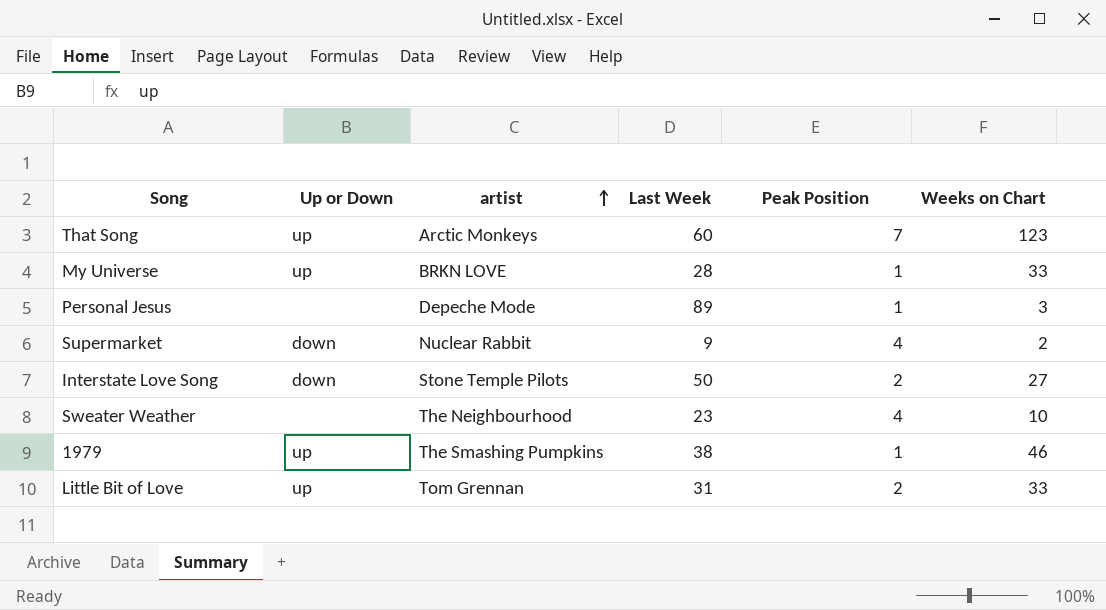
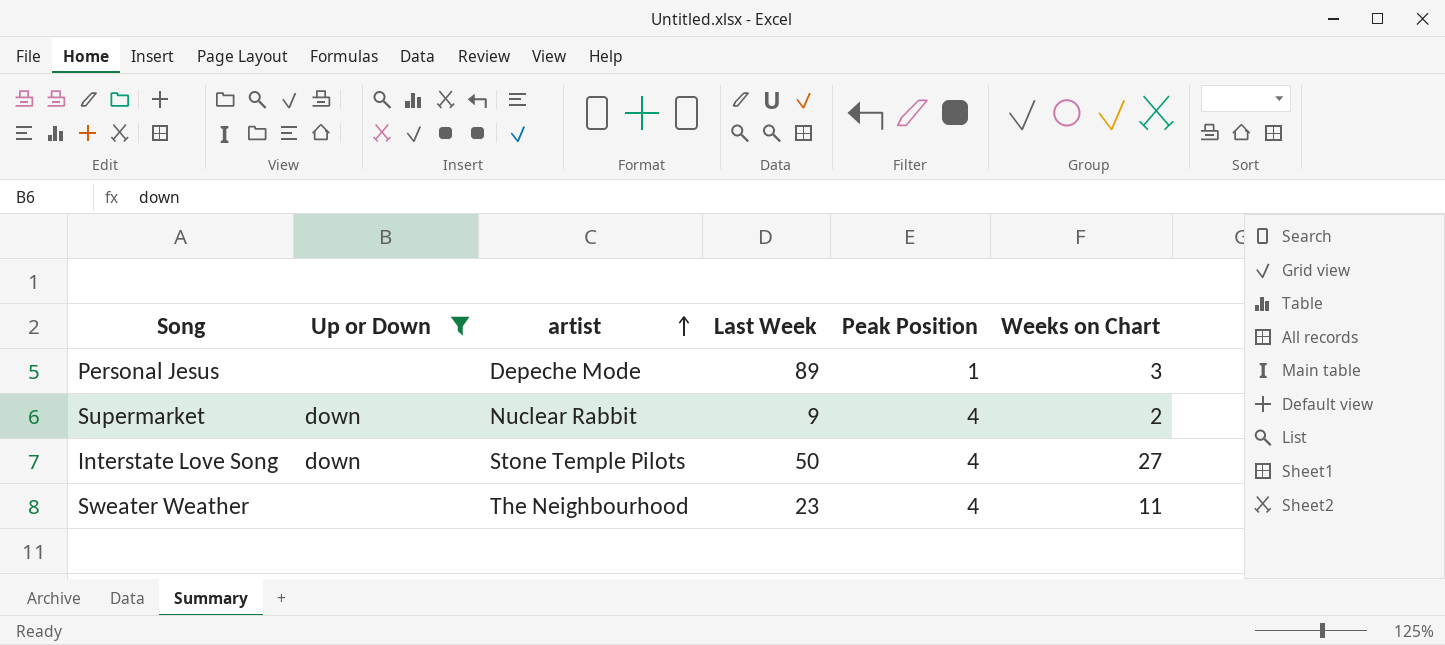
filter: none -> Up or Down != up
Interstate Love Song | Peak Position: 2 -> 4
Sweater Weather | Weeks on Chart: 10 -> 11

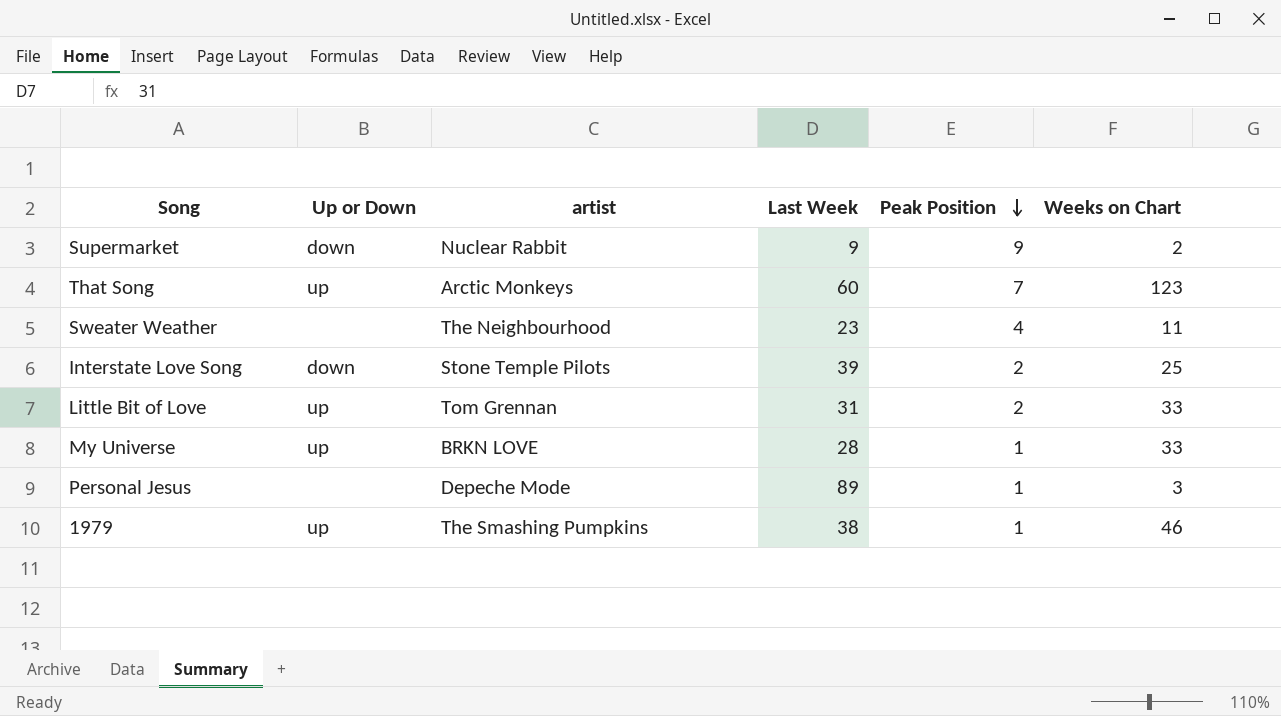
filter: Up or Down != up -> none
row order: artist ascending -> Peak Position descending
Supermarket | Peak Position: 4 -> 9
Interstate Love Song | Last Week: 50 -> 39
Interstate Love Song | Peak Position: 4 -> 2
Interstate Love Song | Weeks on Chart: 27 -> 25

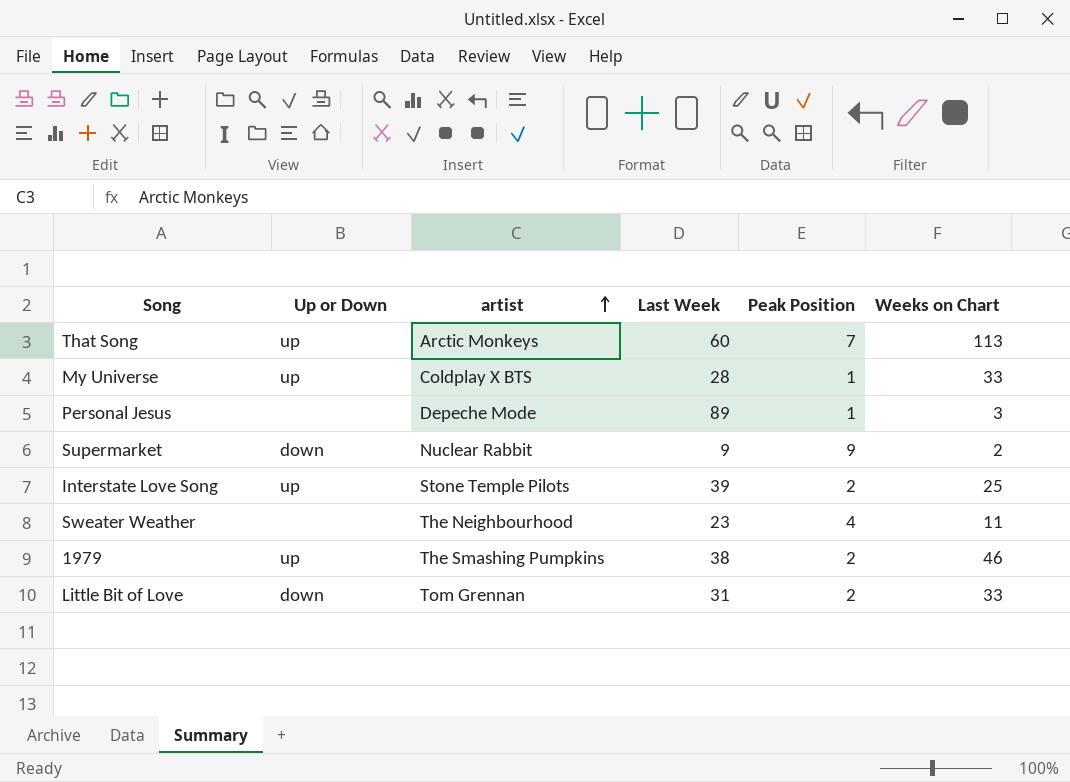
row order: Peak Position descending -> artist ascending
That Song | Weeks on Chart: 123 -> 113
My Universe | artist: BRKN LOVE -> Coldplay X BTS
Interstate Love Song | Up or Down: down -> up
1979 | Peak Position: 1 -> 2
Little Bit of Love | Up or Down: up -> down

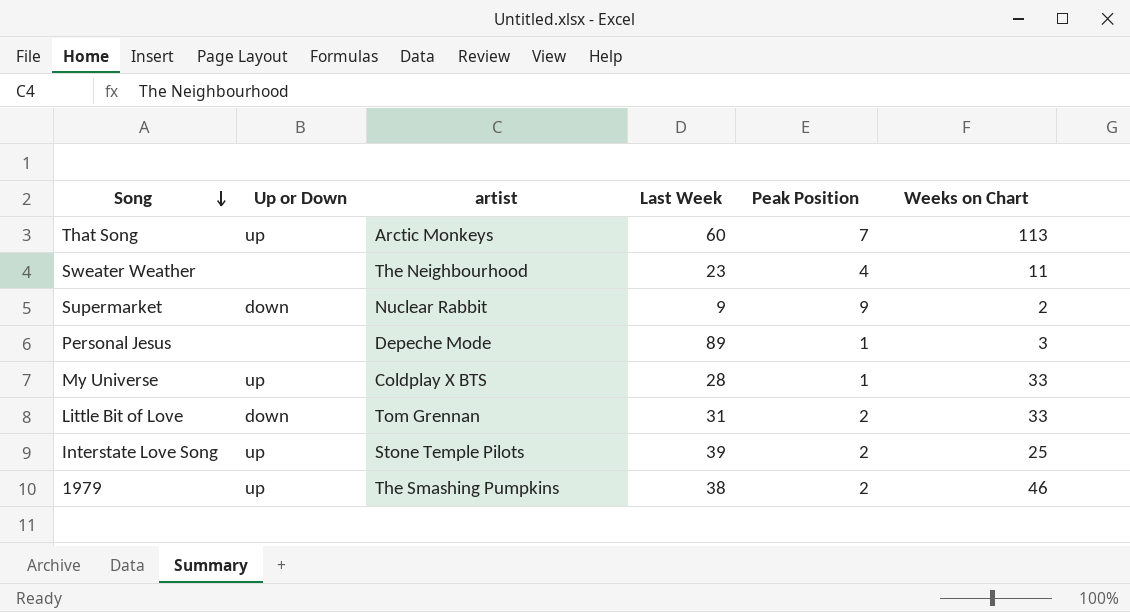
row order: artist ascending -> Song descending

